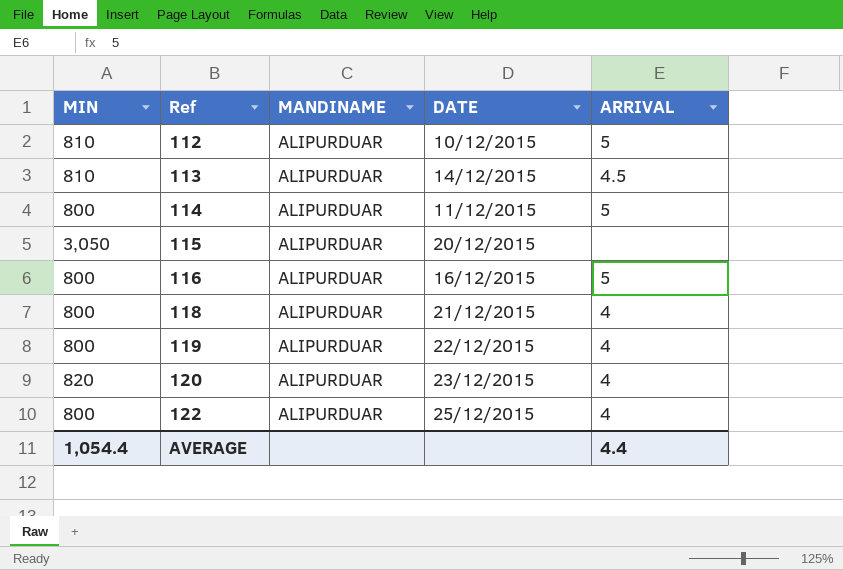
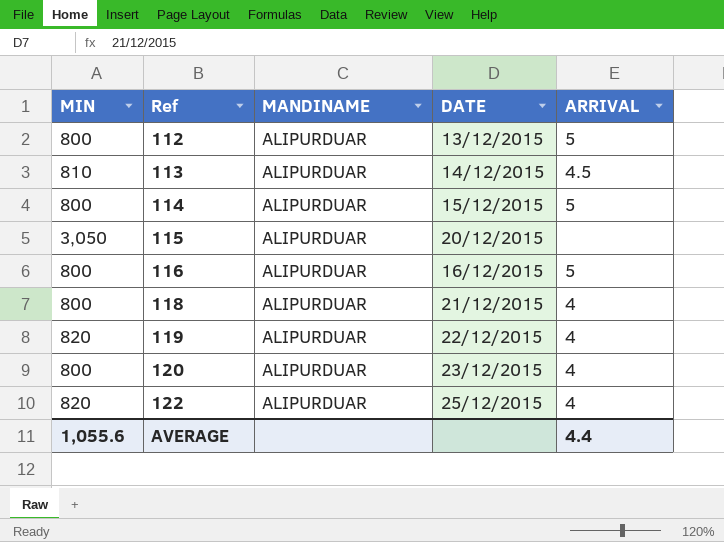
112 | MIN: 810 -> 800
112 | DATE: 10/12/2015 -> 13/12/2015
114 | DATE: 11/12/2015 -> 15/12/2015
119 | MIN: 800 -> 820
120 | MIN: 820 -> 800
122 | MIN: 800 -> 820
AVERAGE | MIN: 1,054.4 -> 1,055.6

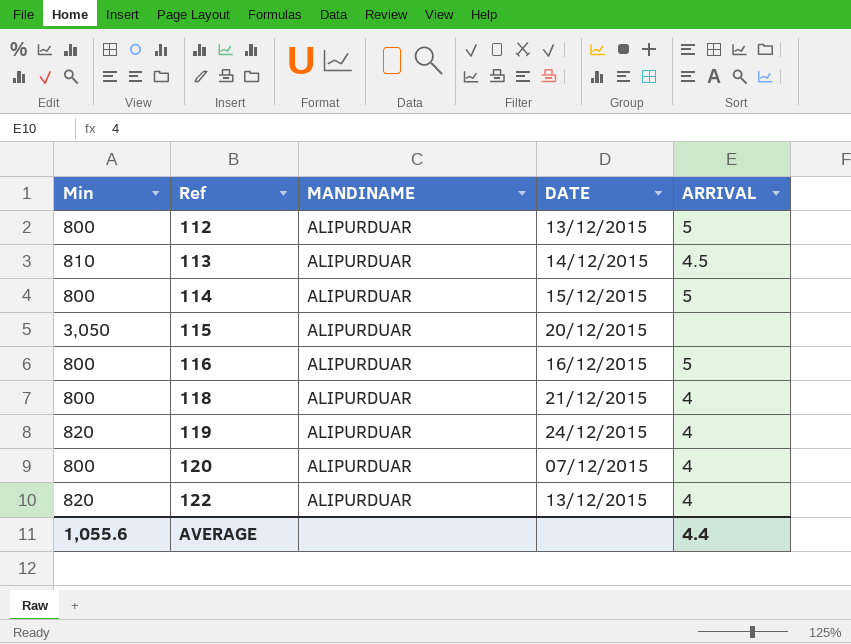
column name: MIN -> Min
119 | DATE: 22/12/2015 -> 24/12/2015
120 | DATE: 23/12/2015 -> 07/12/2015
122 | DATE: 25/12/2015 -> 13/12/2015

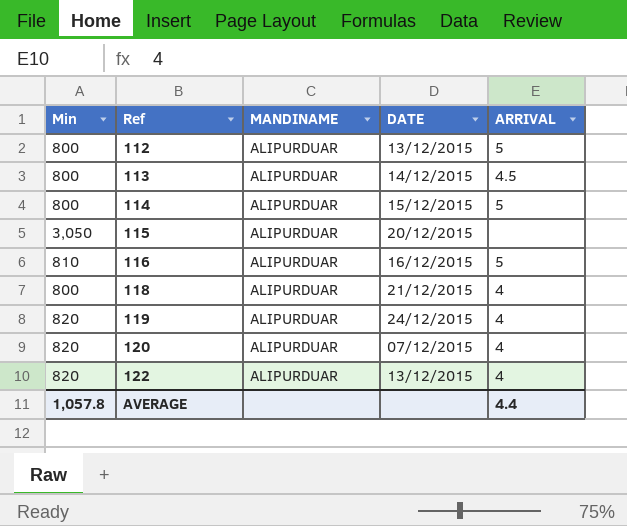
113 | Min: 810 -> 800
116 | Min: 800 -> 810
120 | Min: 800 -> 820
AVERAGE | Min: 1,055.6 -> 1,057.8

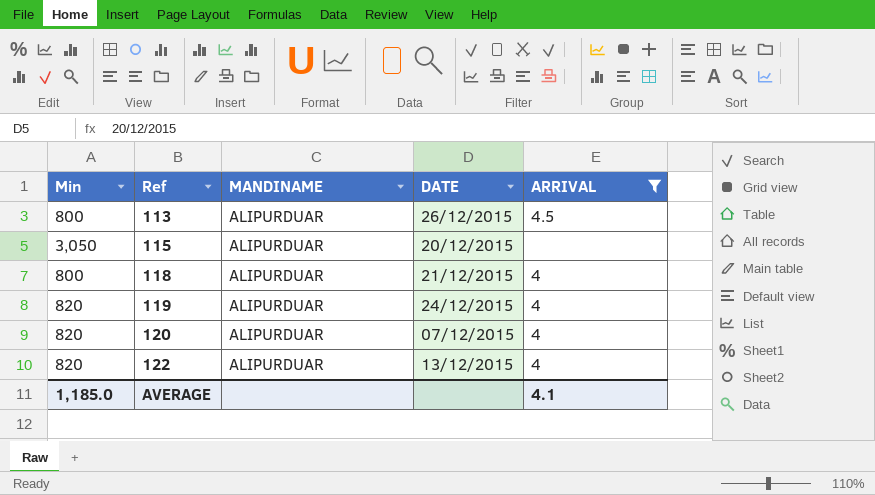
filter: none -> ARRIVAL != 5
113 | DATE: 14/12/2015 -> 26/12/2015
AVERAGE | Min: 1,057.8 -> 1,185.0
AVERAGE | ARRIVAL: 4.4 -> 4.1

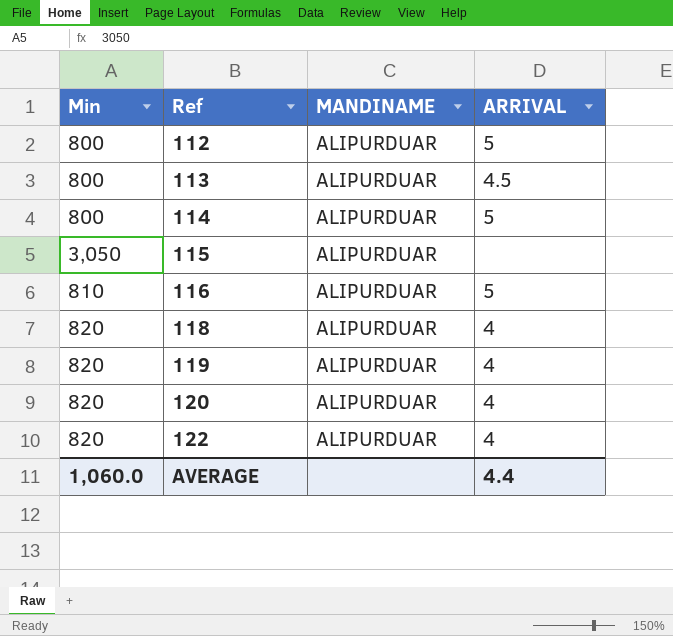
filter: ARRIVAL != 5 -> none
column DATE | position: 4 -> none
118 | Min: 800 -> 820
AVERAGE | Min: 1,185.0 -> 1,060.0
AVERAGE | ARRIVAL: 4.1 -> 4.4

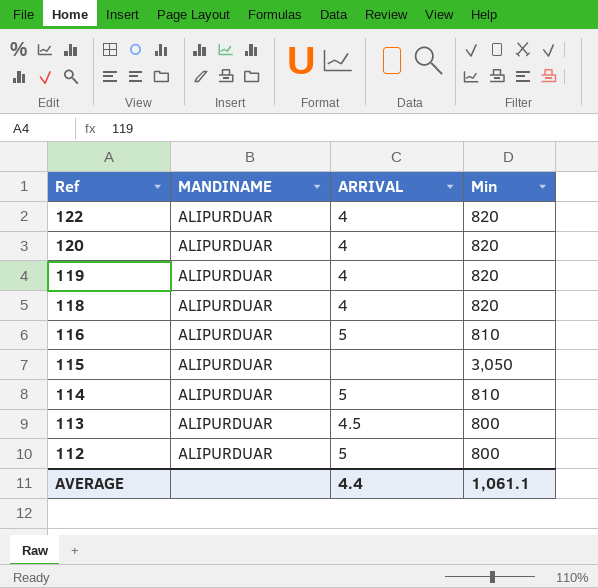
row order: Ref ascending -> Ref descending
column Min | position: 1 -> 4
114 | Min: 800 -> 810
AVERAGE | Min: 1,060.0 -> 1,061.1

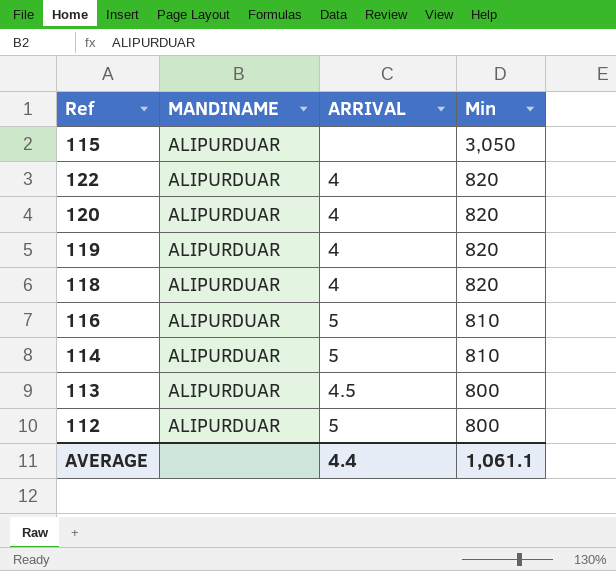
row order: Ref descending -> Min descending

